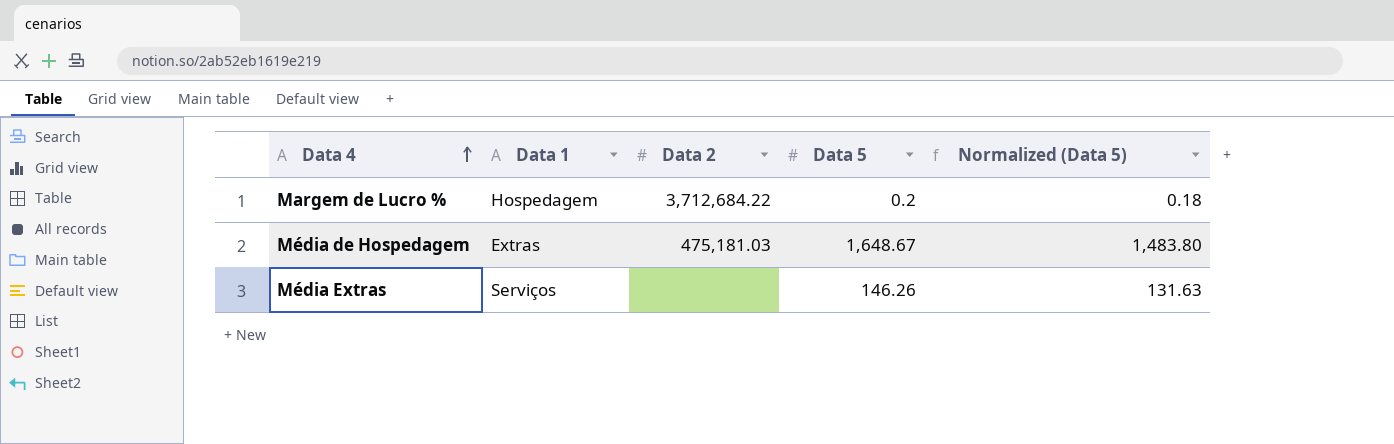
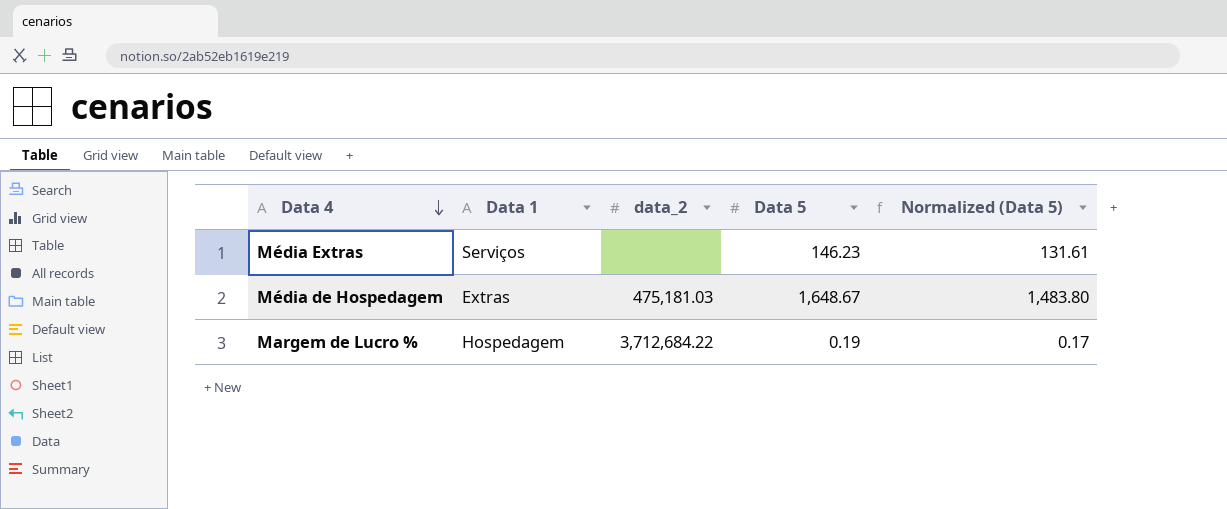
row order: Data 4 ascending -> Data 4 descending
column name: Data 2 -> data_2
Média Extras | Data 5: 146.26 -> 146.23
Média Extras | Normalized (Data 5): 131.63 -> 131.61
Margem de Lucro % | Data 5: 0.2 -> 0.19
Margem de Lucro % | Normalized (Data 5): 0.18 -> 0.17

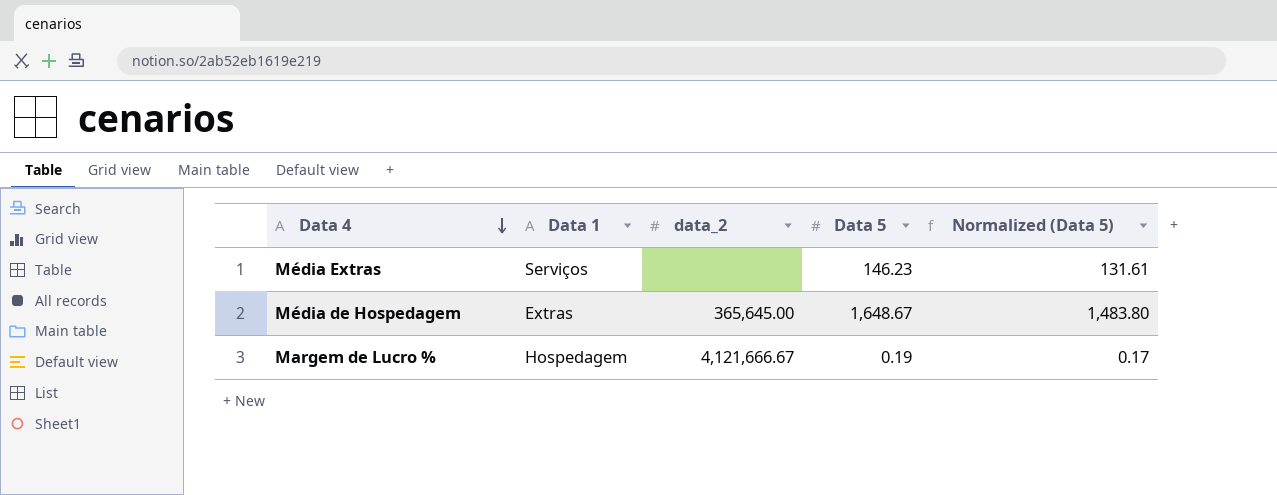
Média de Hospedagem | data_2: 475,181.03 -> 365,645.00
Margem de Lucro % | data_2: 3,712,684.22 -> 4,121,666.67

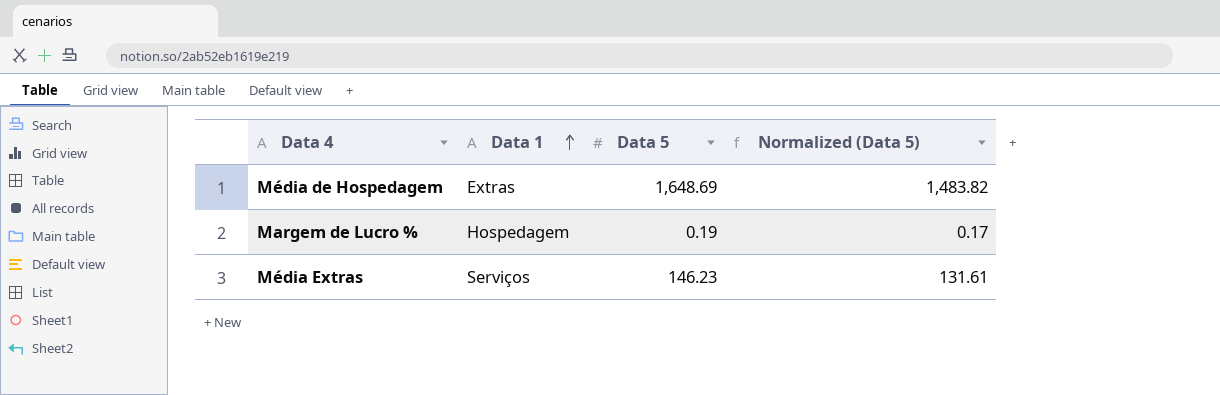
row order: Data 4 descending -> Data 1 ascending
column data_2 | position: 3 -> none
Média de Hospedagem | Data 5: 1,648.67 -> 1,648.69
Média de Hospedagem | Normalized (Data 5): 1,483.80 -> 1,483.82

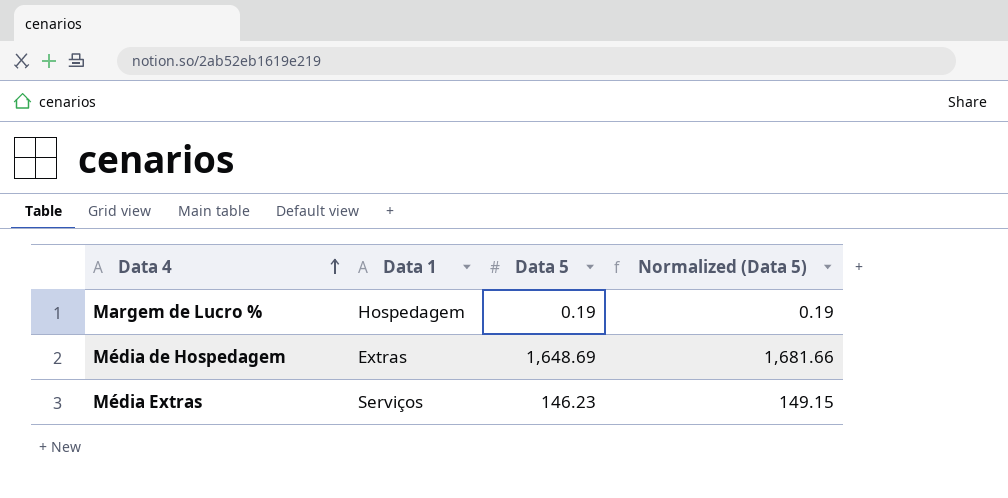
row order: Data 1 ascending -> Data 4 ascending
column Normalized (Data 5) | formula: [Data 5] * 0.9 -> [Data 5] * 1.02

